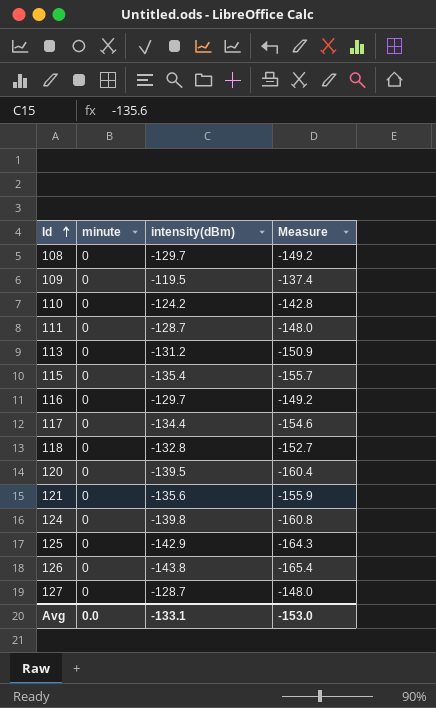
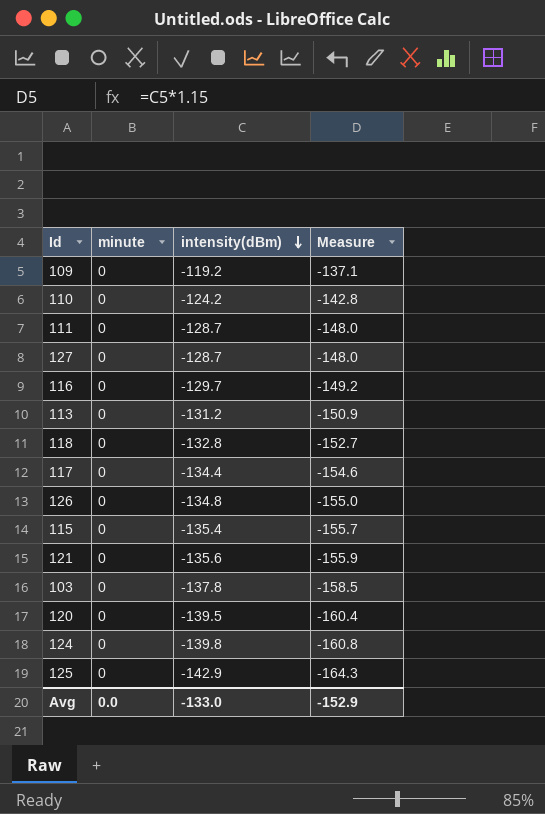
row order: Id ascending -> intensity(dBm) descending
row 108: 0 | -129.7 | -149.2 -> none
109 | intensity(dBm): -119.5 -> -119.2
109 | Measure: -137.4 -> -137.1
126 | intensity(dBm): -143.8 -> -134.8
126 | Measure: -165.4 -> -155.0
row 103: none -> 0 | -137.8 | -158.5
Avg | intensity(dBm): -133.1 -> -133.0
Avg | Measure: -153.0 -> -152.9

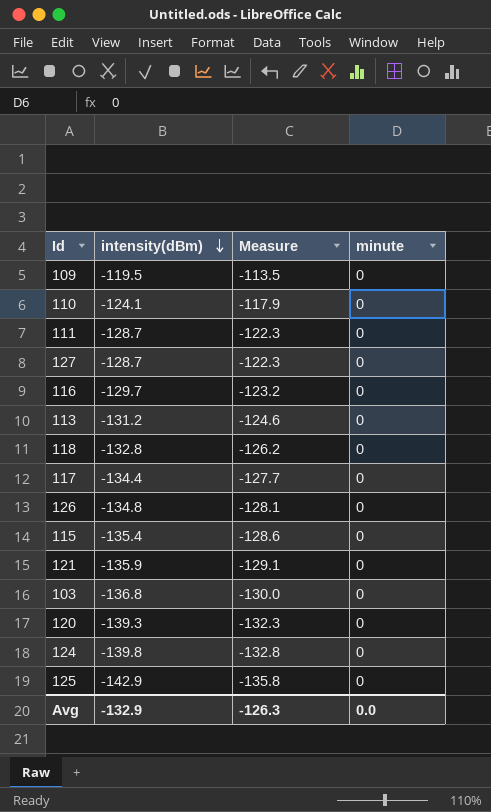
column Measure | formula: [intensity(dBm)] * 1.15 -> [intensity(dBm)] * 0.95
column minute | position: 2 -> 4
109 | intensity(dBm): -119.2 -> -119.5
110 | intensity(dBm): -124.2 -> -124.1
121 | intensity(dBm): -135.6 -> -135.9
103 | intensity(dBm): -137.8 -> -136.8
120 | intensity(dBm): -139.5 -> -139.3
Avg | intensity(dBm): -133.0 -> -132.9
Avg | Measure: -152.9 -> -126.3

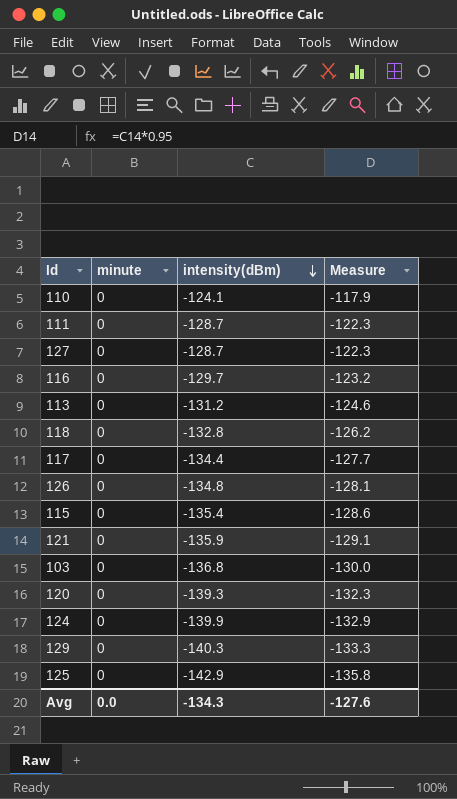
column minute | position: 4 -> 2
row 109: -119.5 | -113.5 | 0 -> none
124 | intensity(dBm): -139.8 -> -139.9
124 | Measure: -132.8 -> -132.9
row 129: none -> 0 | -140.3 | -133.3
Avg | intensity(dBm): -132.9 -> -134.3
Avg | Measure: -126.3 -> -127.6

